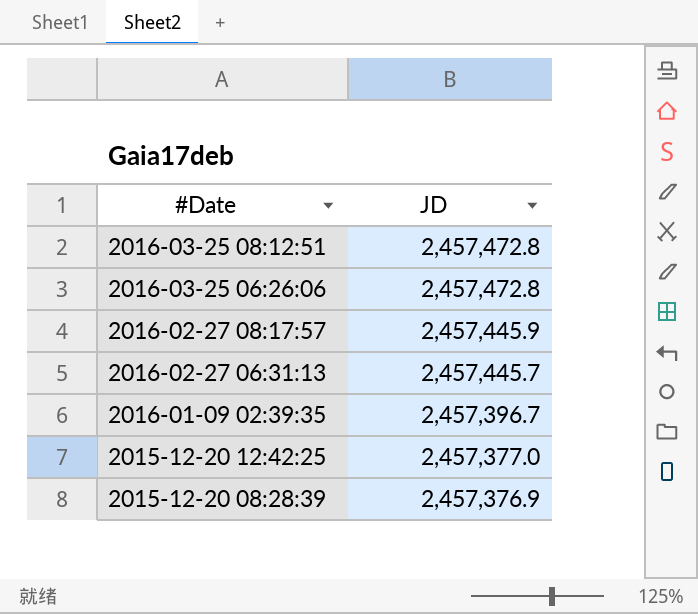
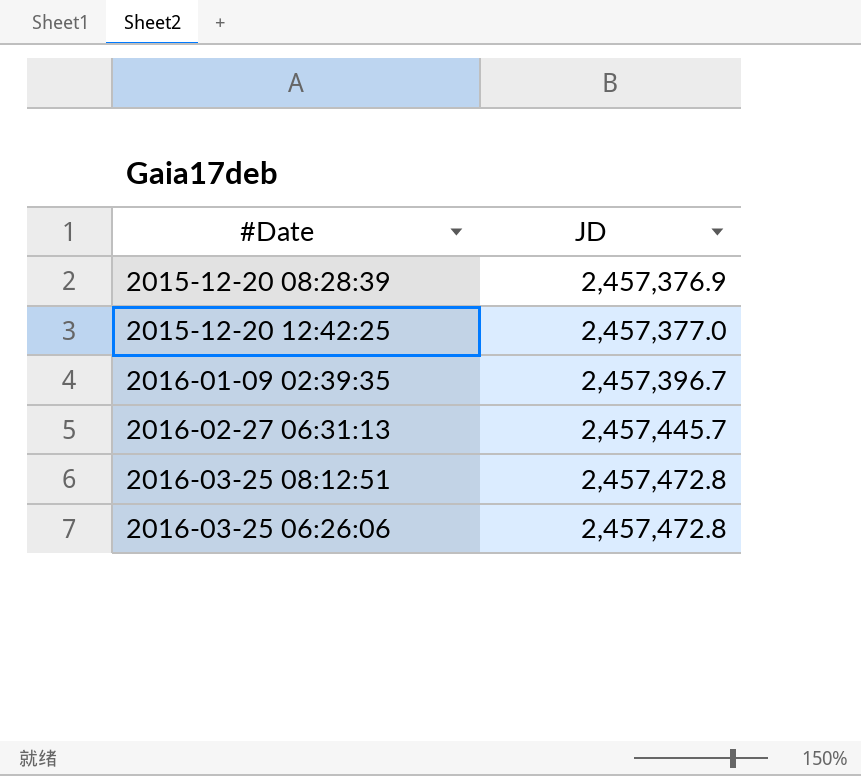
row order: #Date descending -> JD ascending
row 2016-02-27 08:17:57: 2,457,445.9 -> none

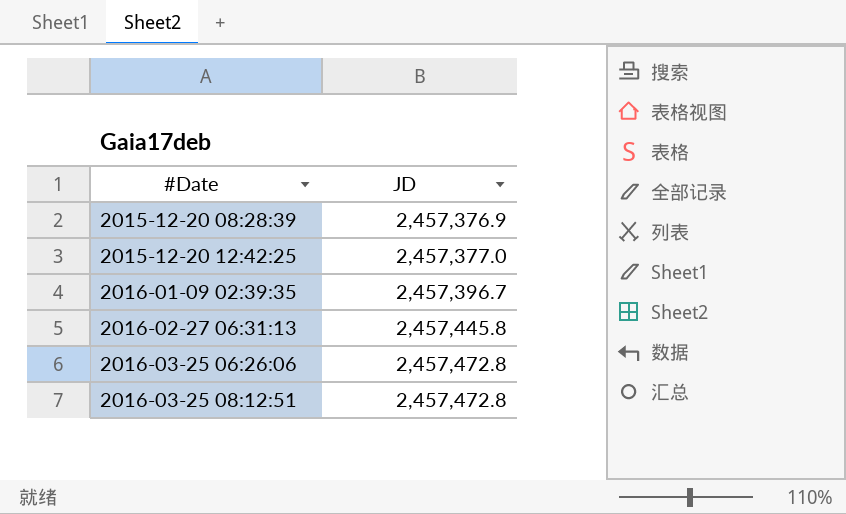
row order: JD ascending -> #Date ascending
2016-02-27 06:31:13 | JD: 2,457,445.7 -> 2,457,445.8

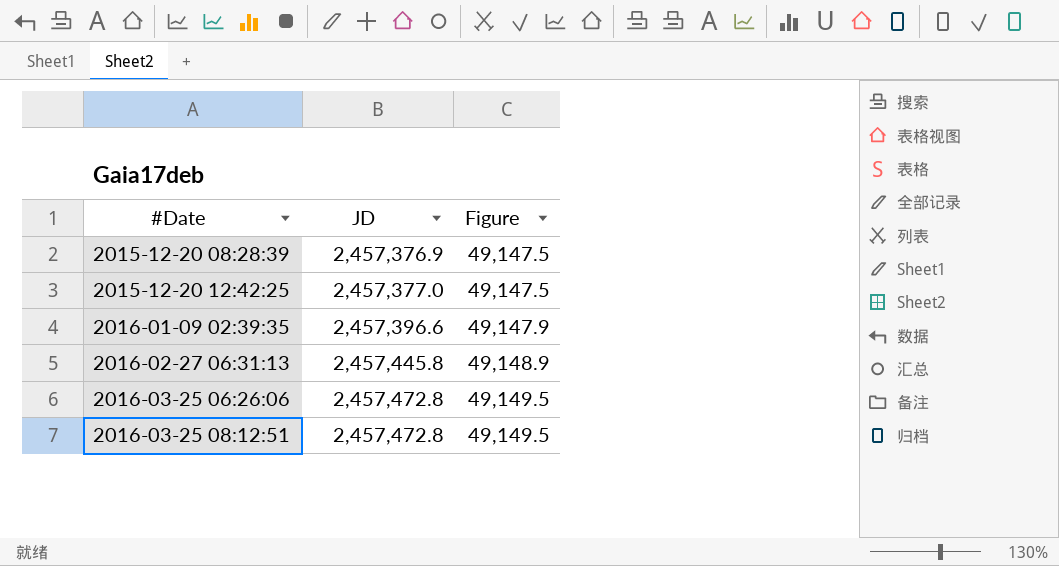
column Figure | formula: none -> [JD] * 0.02
2016-01-09 02:39:35 | JD: 2,457,396.7 -> 2,457,396.6

